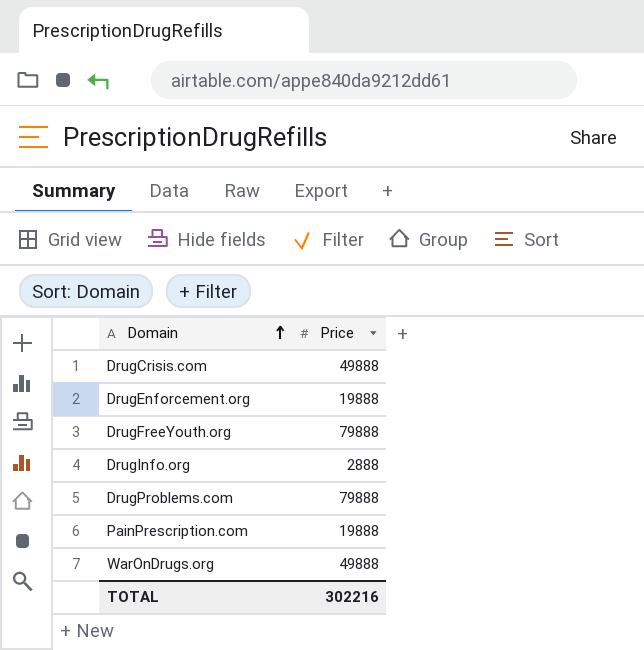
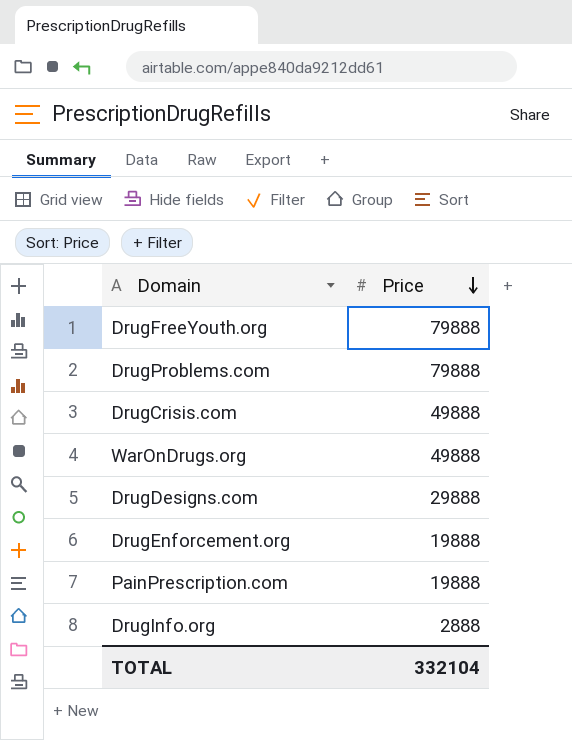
row order: Domain ascending -> Price descending
row DrugDesigns.com: none -> 29888
TOTAL | Price: 302216 -> 332104

